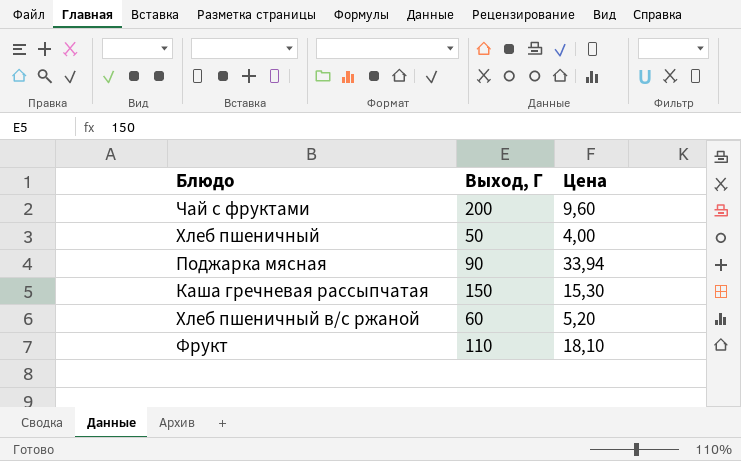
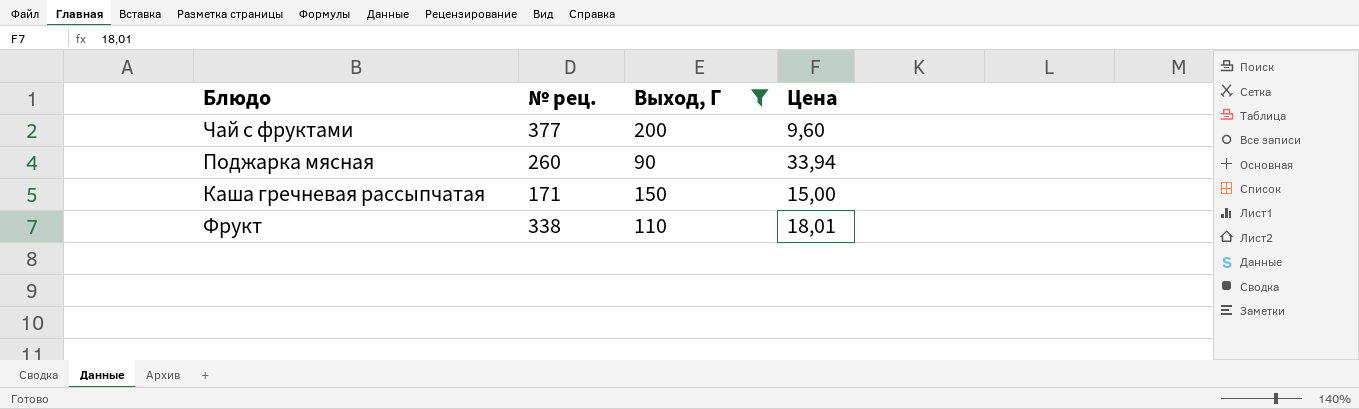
filter: none -> Выход, Г >= 90
column № рец. | position: none -> 2
Каша гречневая рассыпчатая | Цена: 15,30 -> 15,00
Фрукт | Цена: 18,10 -> 18,01

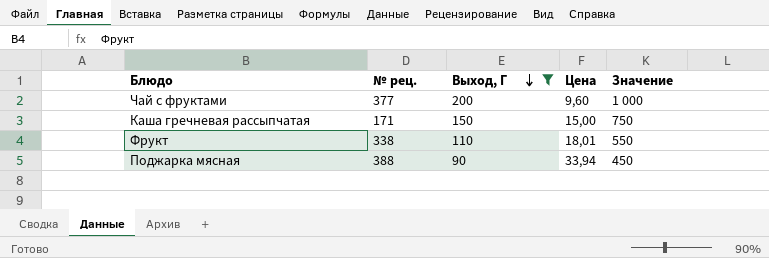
row order: none -> Выход, Г descending
column Значение | formula: none -> [Выход, Г] * 5
Поджарка мясная | № рец.: 260 -> 388

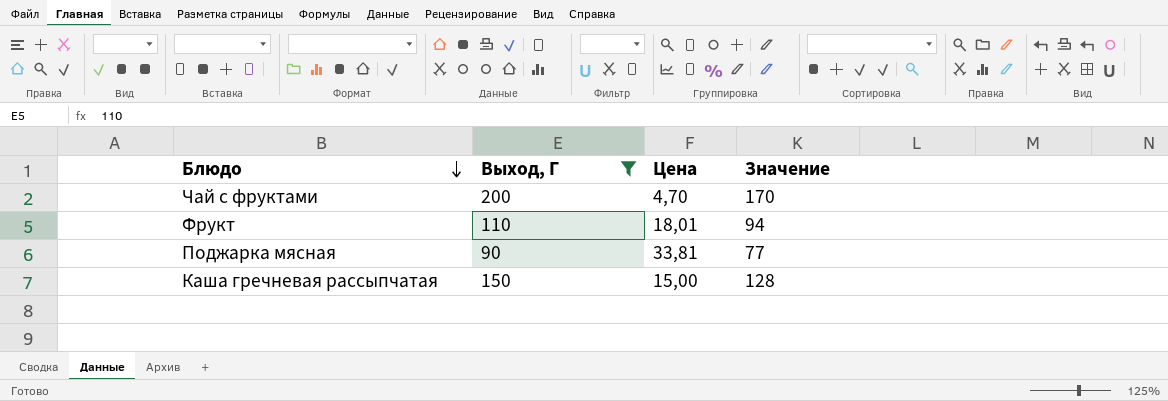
row order: Выход, Г descending -> Блюдо descending
column № рец. | position: 2 -> none
column Значение | formula: [Выход, Г] * 5 -> [Выход, Г] * 0,85
Чай с фруктами | Цена: 9,60 -> 4,70
Поджарка мясная | Цена: 33,94 -> 33,81

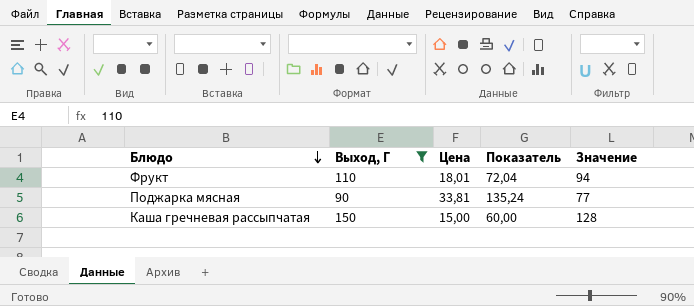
column Показатель | formula: none -> [Цена] * 4
row Чай с фруктами: 200 | 4,70 | 170 -> none

